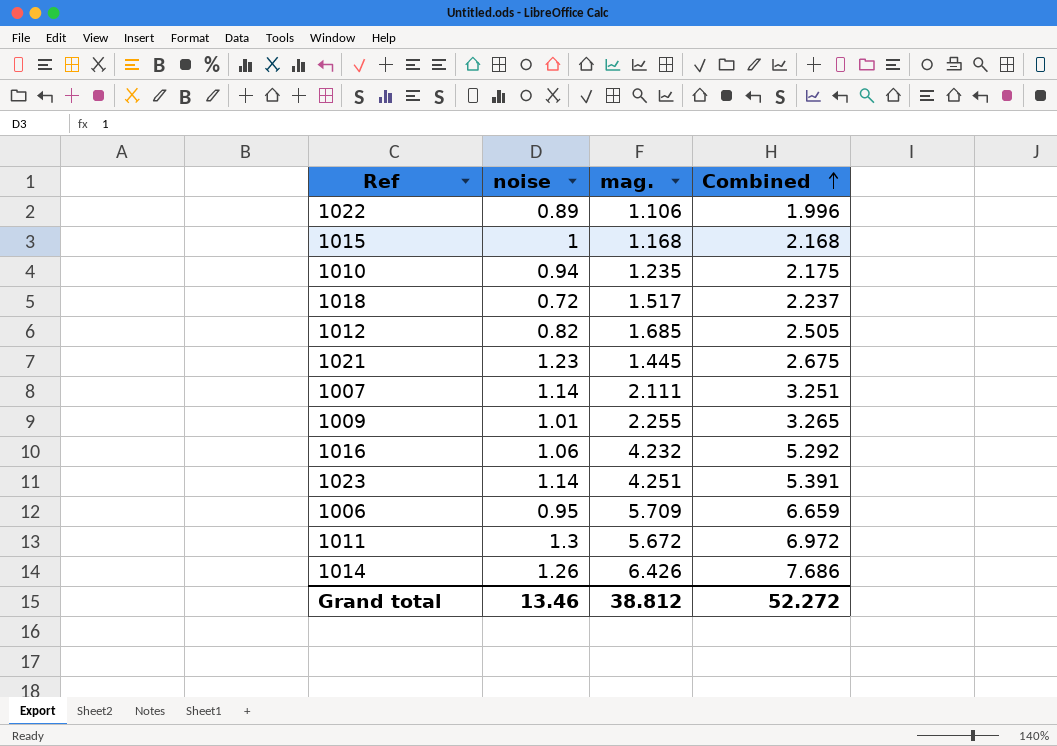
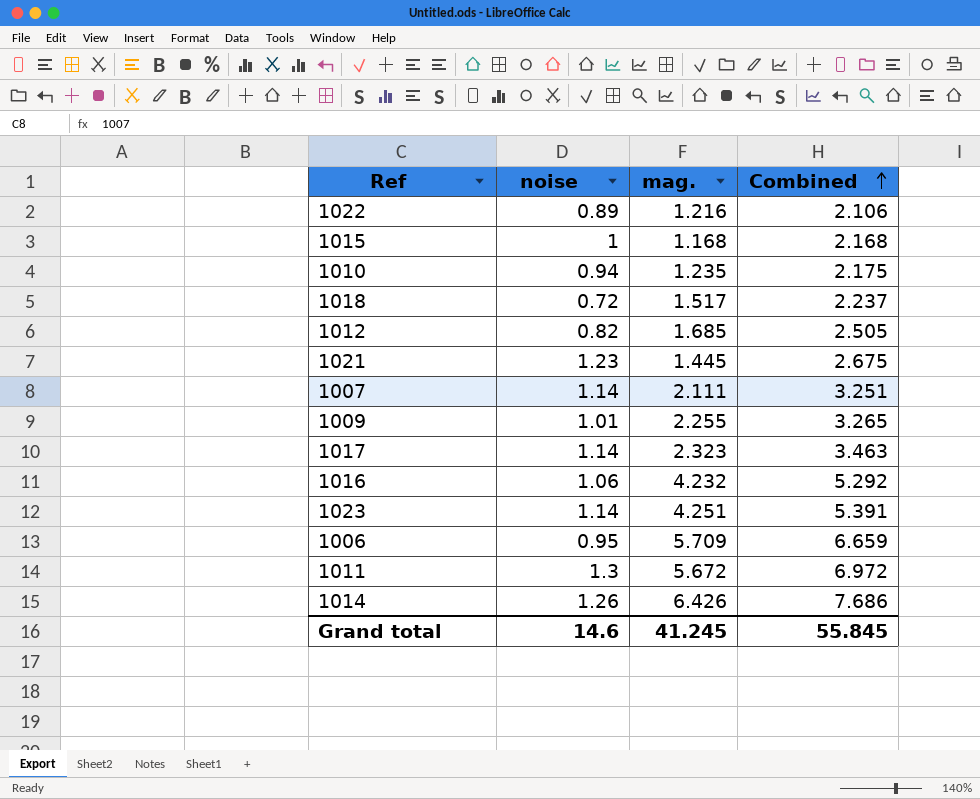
1022 | mag.: 1.106 -> 1.216
1022 | Combined: 1.996 -> 2.106
row 1017: none -> 1.14 | 2.323 | 3.463
Grand total | noise: 13.46 -> 14.6
Grand total | mag.: 38.812 -> 41.245
Grand total | Combined: 52.272 -> 55.845

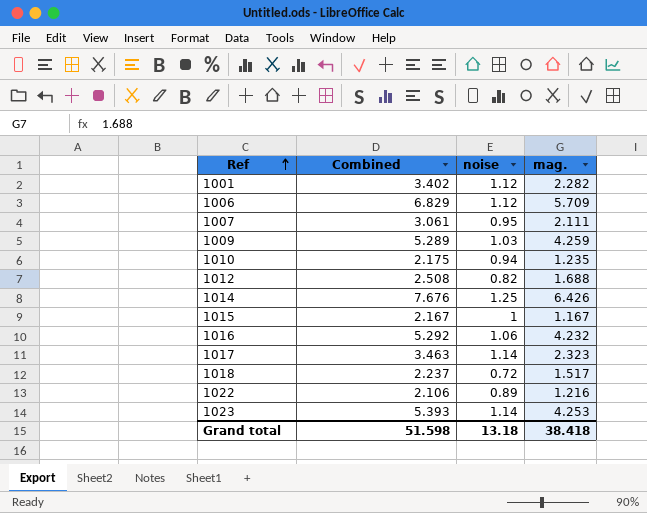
row order: Combined ascending -> Ref ascending
column Combined | position: 4 -> 2
row 1021: 1.23 | 1.445 | 2.675 -> none
row 1011: 1.3 | 5.672 | 6.972 -> none
row 1001: none -> 3.402 | 1.12 | 2.282
1006 | Combined: 6.659 -> 6.829
1006 | noise: 0.95 -> 1.12
1007 | Combined: 3.251 -> 3.061
1007 | noise: 1.14 -> 0.95
1009 | Combined: 3.265 -> 5.289
1009 | noise: 1.01 -> 1.03
1009 | mag.: 2.255 -> 4.259
1012 | Combined: 2.505 -> 2.508
1012 | mag.: 1.685 -> 1.688
1014 | Combined: 7.686 -> 7.676
1014 | noise: 1.26 -> 1.25
1015 | Combined: 2.168 -> 2.167
1015 | mag.: 1.168 -> 1.167
1023 | Combined: 5.391 -> 5.393
1023 | mag.: 4.251 -> 4.253
Grand total | Combined: 55.845 -> 51.598
Grand total | noise: 14.6 -> 13.18
Grand total | mag.: 41.245 -> 38.418

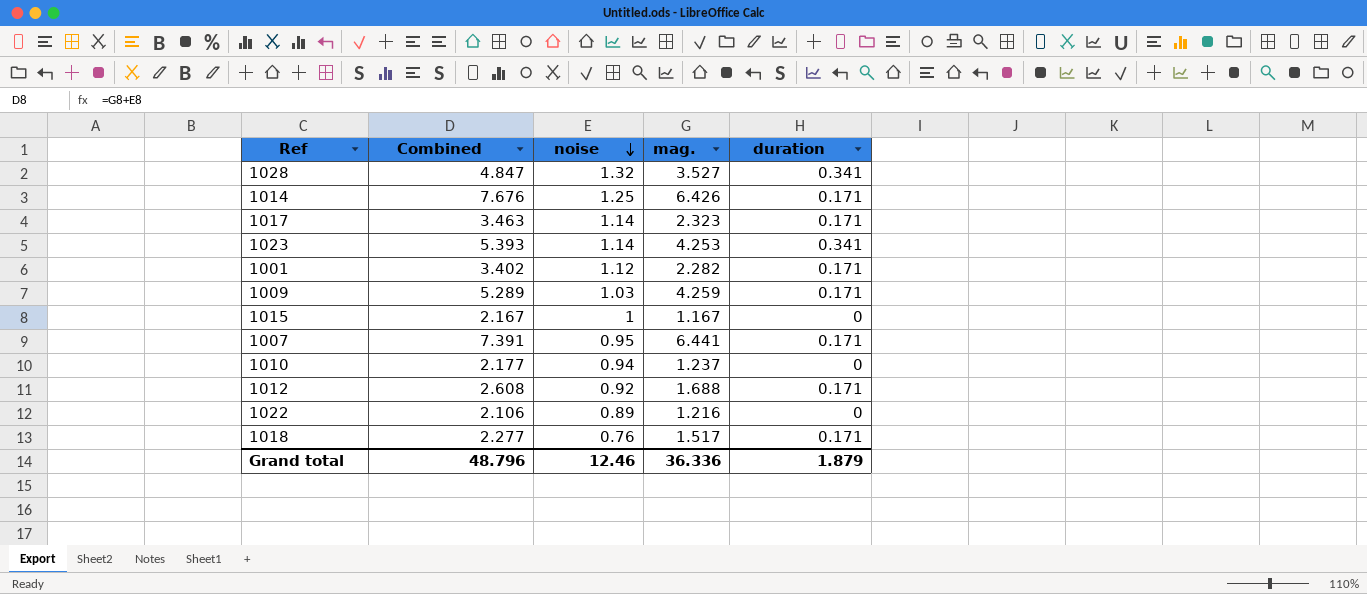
row order: Ref ascending -> noise descending
column duration | position: none -> 5
row 1006: 6.829 | 1.12 | 5.709 -> none
row 1016: 5.292 | 1.06 | 4.232 -> none
row 1028: none -> 4.847 | 1.32 | 3.527 | 0.341
1007 | Combined: 3.061 -> 7.391
1007 | mag.: 2.111 -> 6.441
1010 | Combined: 2.175 -> 2.177
1010 | mag.: 1.235 -> 1.237
1012 | Combined: 2.508 -> 2.608
1012 | noise: 0.82 -> 0.92
1018 | Combined: 2.237 -> 2.277
1018 | noise: 0.72 -> 0.76
Grand total | Combined: 51.598 -> 48.796
Grand total | noise: 13.18 -> 12.46
Grand total | mag.: 38.418 -> 36.336

